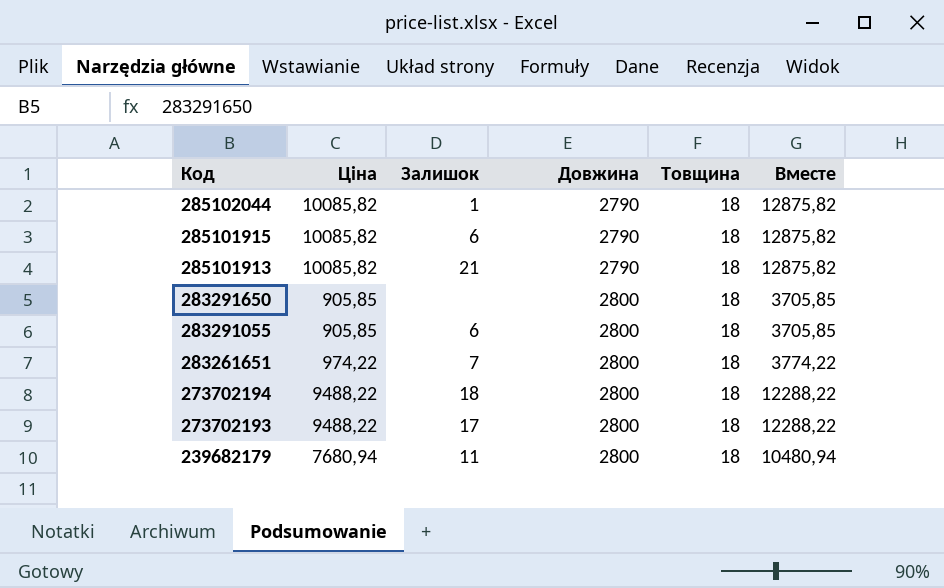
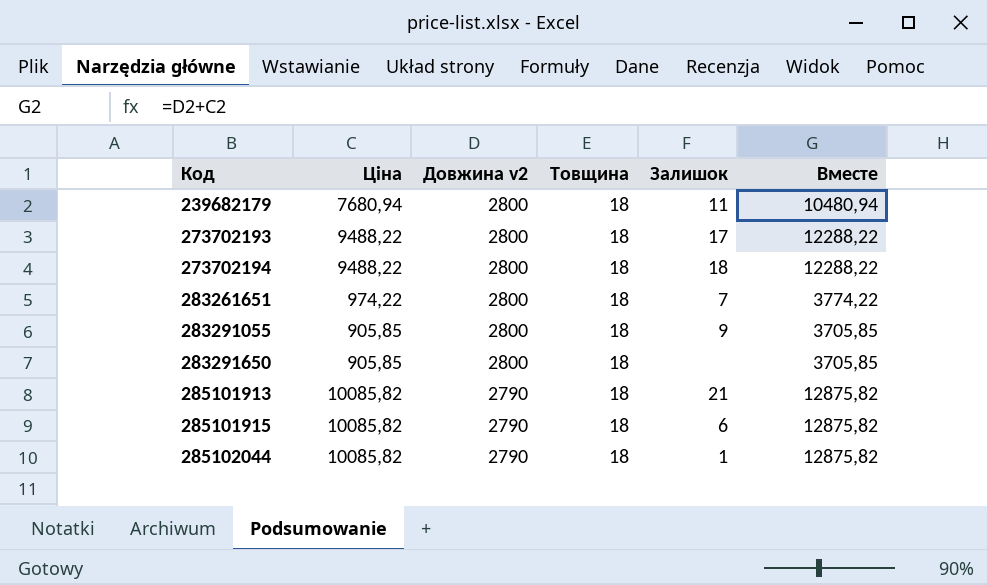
row order: Код descending -> Код ascending
column name: Довжина -> Довжина v2
column Залишок | position: 3 -> 5
283291055 | Залишок: 6 -> 9

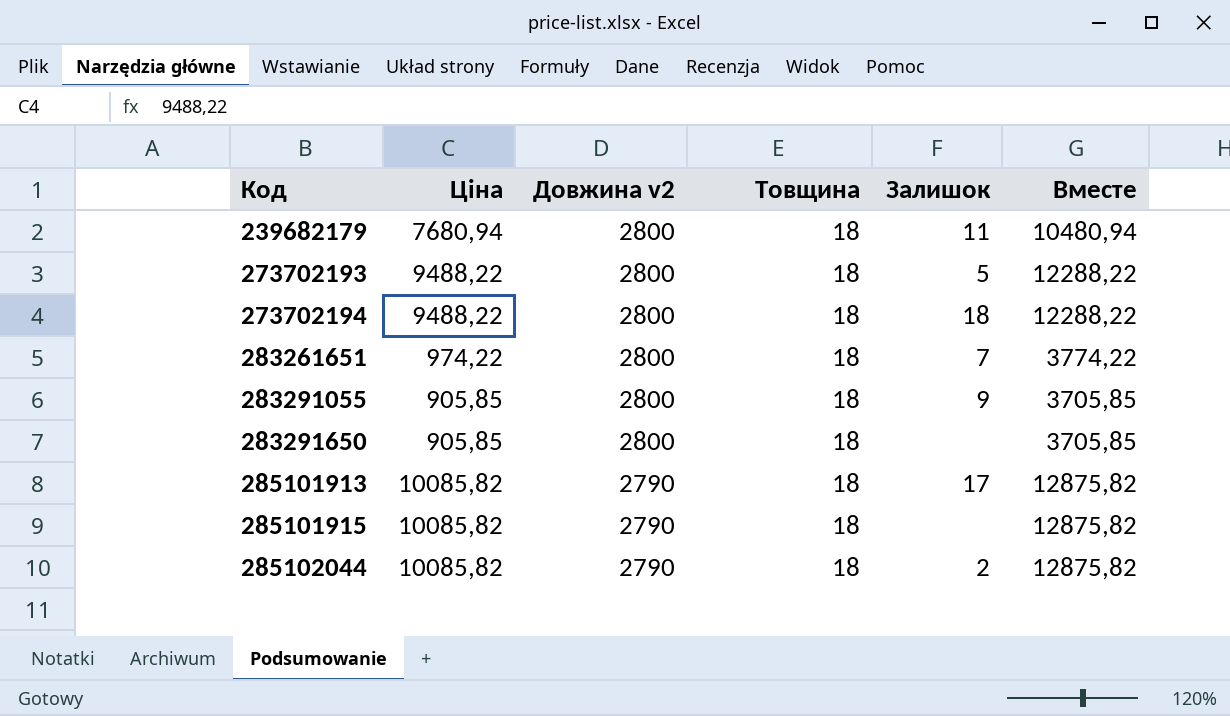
273702193 | Залишок: 17 -> 5
285101913 | Залишок: 21 -> 17
285101915 | Залишок: 6 -> none
285102044 | Залишок: 1 -> 2

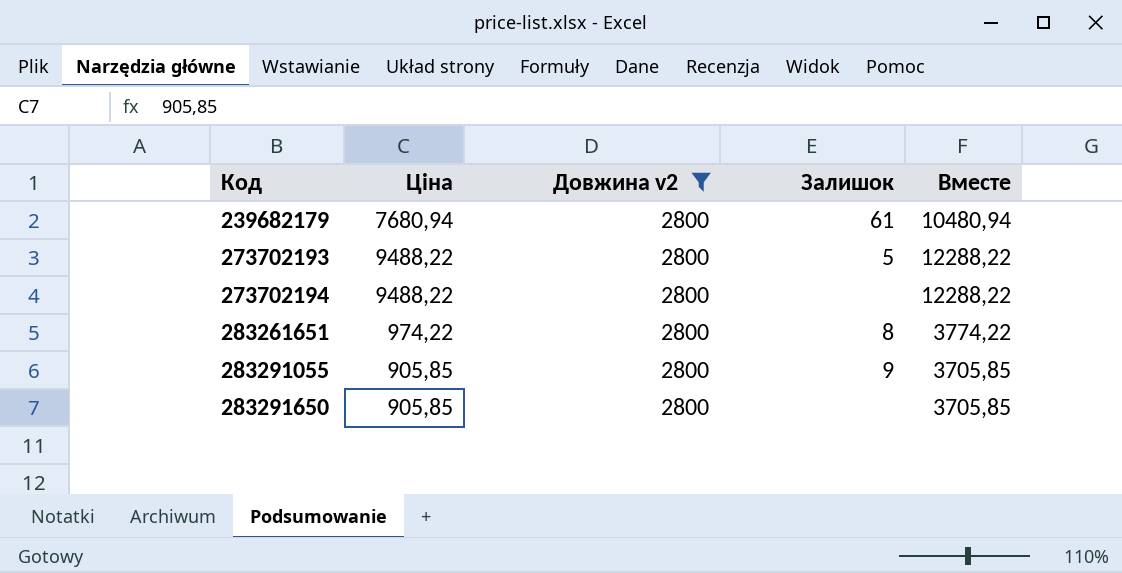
filter: none -> Довжина v2 = 2800
column Товщина | position: 4 -> none
239682179 | Залишок: 11 -> 61
273702194 | Залишок: 18 -> none
283261651 | Залишок: 7 -> 8

